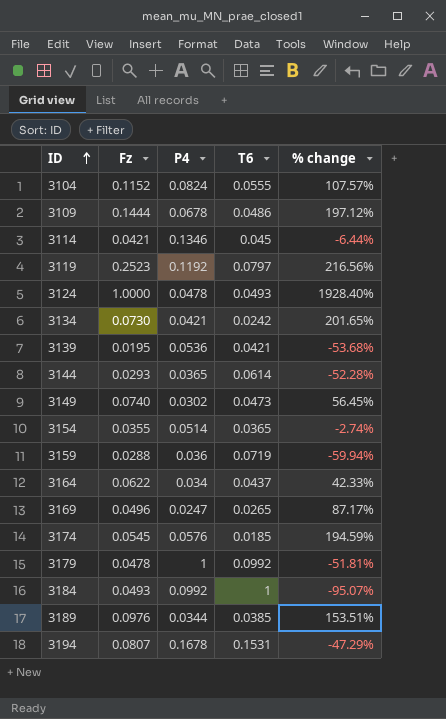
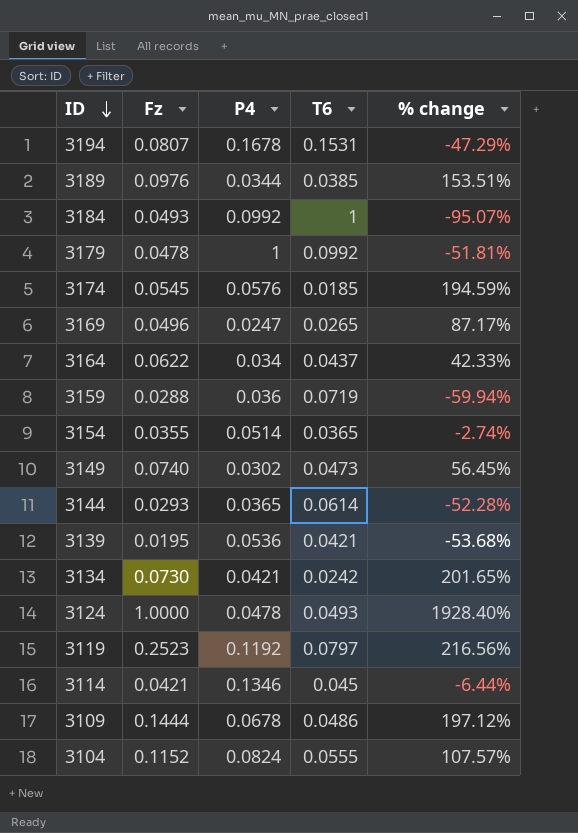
row order: ID ascending -> ID descending

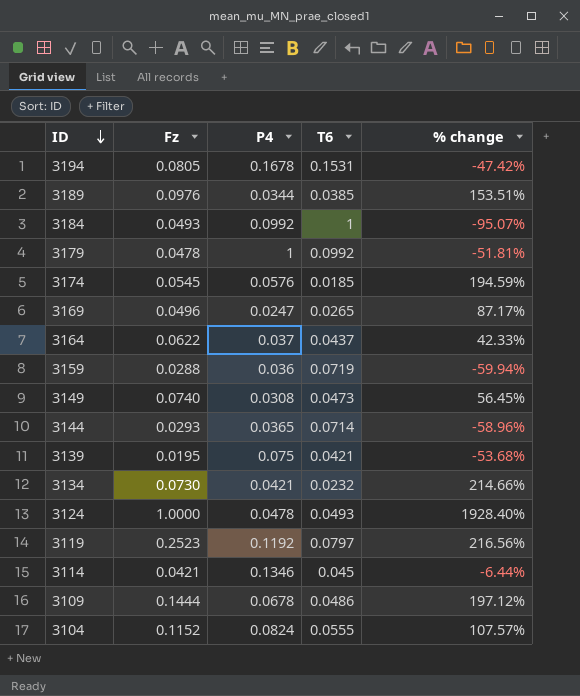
row 3154: 0.0355 | 0.0514 | 0.0365 | -2.74% -> none
3194 | Fz: 0.0807 -> 0.0805
3194 | % change: -47.29% -> -47.42%
3164 | P4: 0.034 -> 0.037
3149 | P4: 0.0302 -> 0.0308
3144 | T6: 0.0614 -> 0.0714
3144 | % change: -52.28% -> -58.96%
3139 | P4: 0.0536 -> 0.075
3134 | T6: 0.0242 -> 0.0232
3134 | % change: 201.65% -> 214.66%

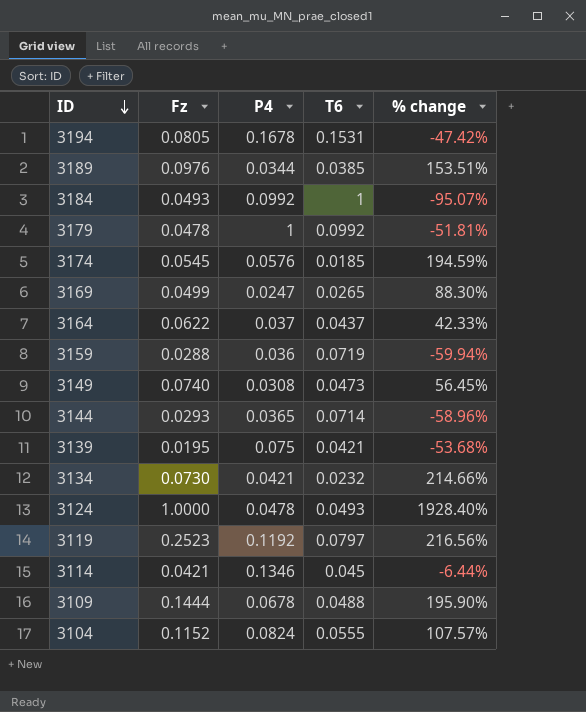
3169 | Fz: 0.0496 -> 0.0499
3169 | % change: 87.17% -> 88.30%
3109 | T6: 0.0486 -> 0.0488
3109 | % change: 197.12% -> 195.90%

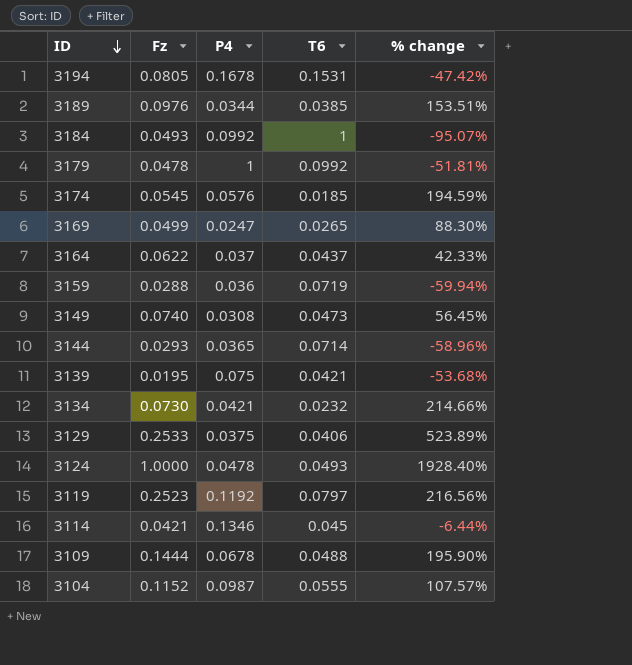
row 3129: none -> 0.2533 | 0.0375 | 0.0406 | 523.89%
3104 | P4: 0.0824 -> 0.0987

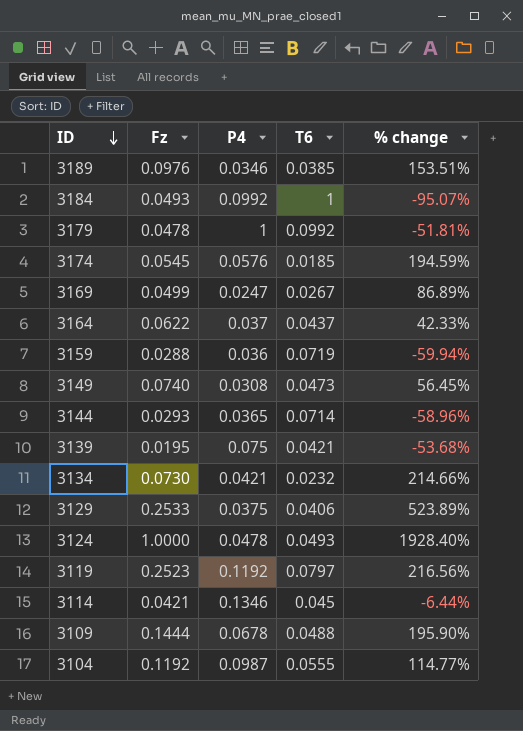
row 3194: 0.0805 | 0.1678 | 0.1531 | -47.42% -> none
3189 | P4: 0.0344 -> 0.0346
3169 | T6: 0.0265 -> 0.0267
3169 | % change: 88.30% -> 86.89%
3104 | Fz: 0.1152 -> 0.1192
3104 | % change: 107.57% -> 114.77%

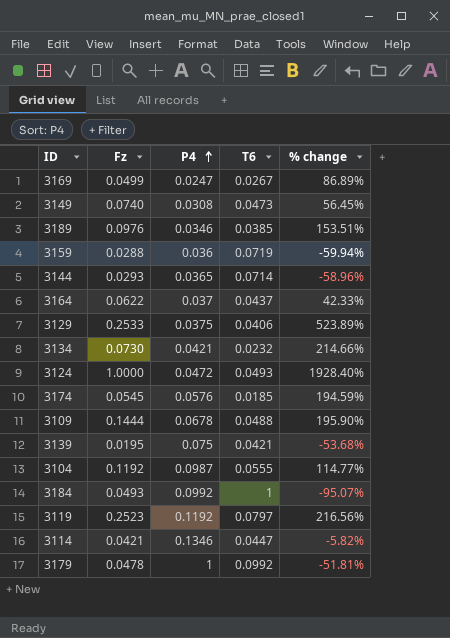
row order: ID descending -> P4 ascending
3124 | P4: 0.0478 -> 0.0472
3114 | T6: 0.045 -> 0.0447
3114 | % change: -6.44% -> -5.82%

